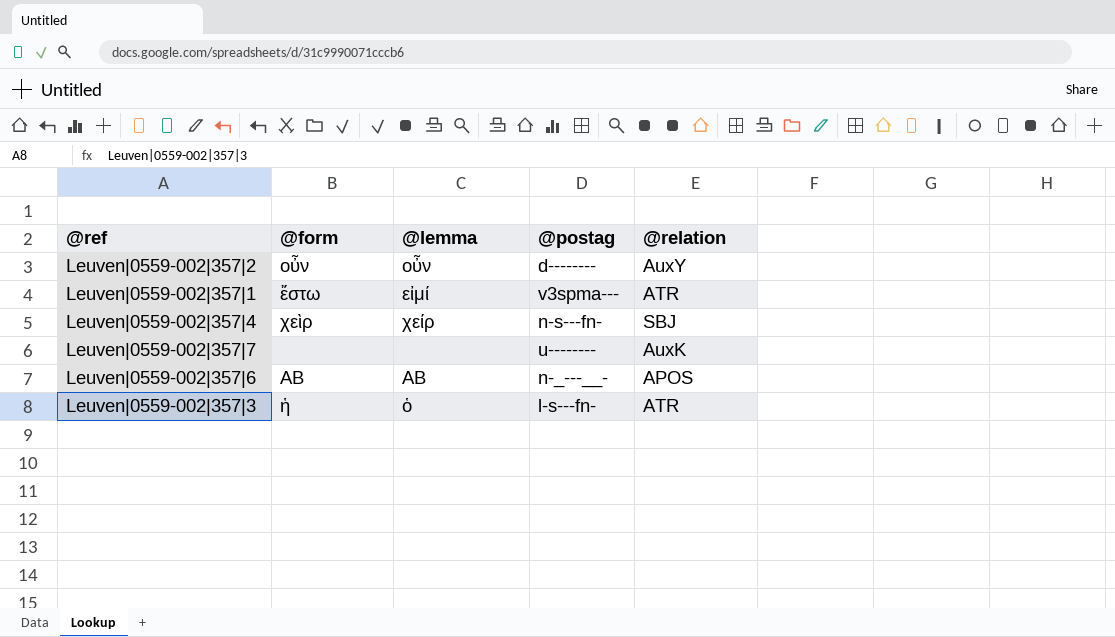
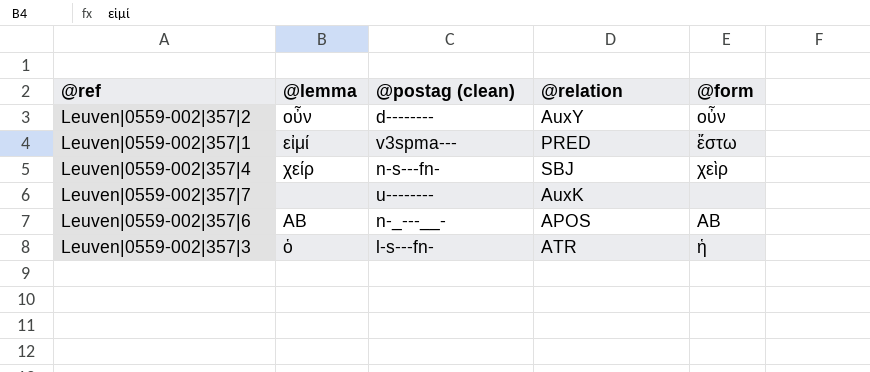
column name: @postag -> @postag (clean)
column @form | position: 2 -> 5
Leuven|0559-002|357|1 | @relation: ATR -> PRED

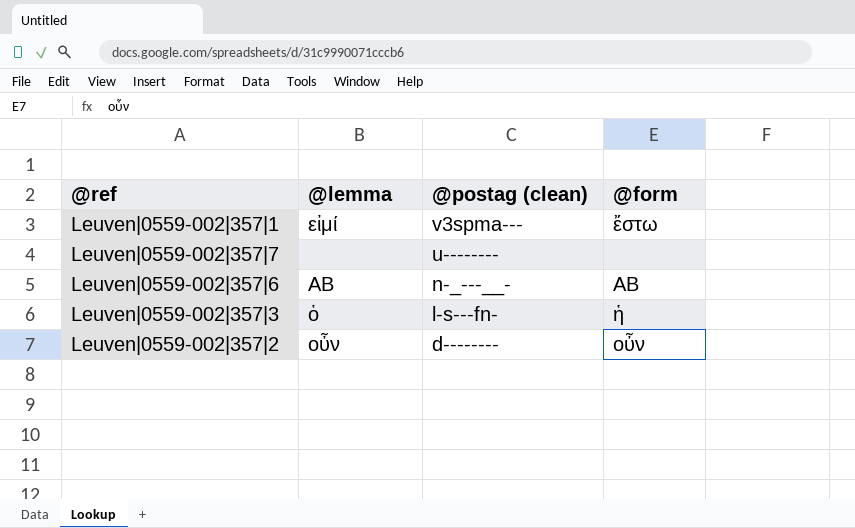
row order: none -> @postag (clean) descending
column @relation | position: 4 -> none
row Leuven|0559-002|357|4: χείρ | n-s---fn- | SBJ | χεὶρ -> none

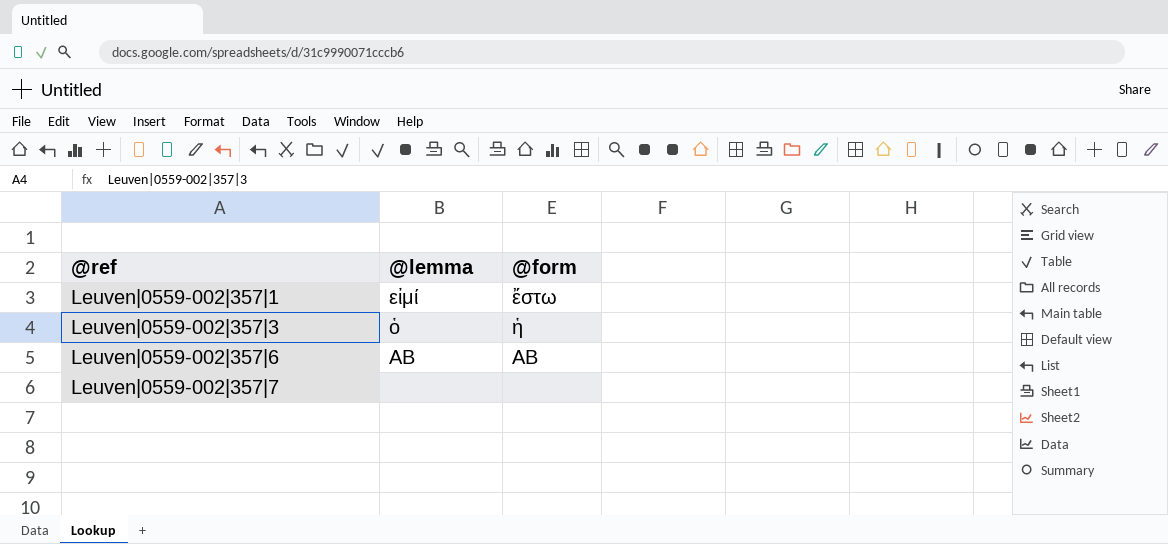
row order: @postag (clean) descending -> @ref ascending
column @postag (clean) | position: 3 -> none
row Leuven|0559-002|357|2: οὖν | d-------- | οὖν -> none

